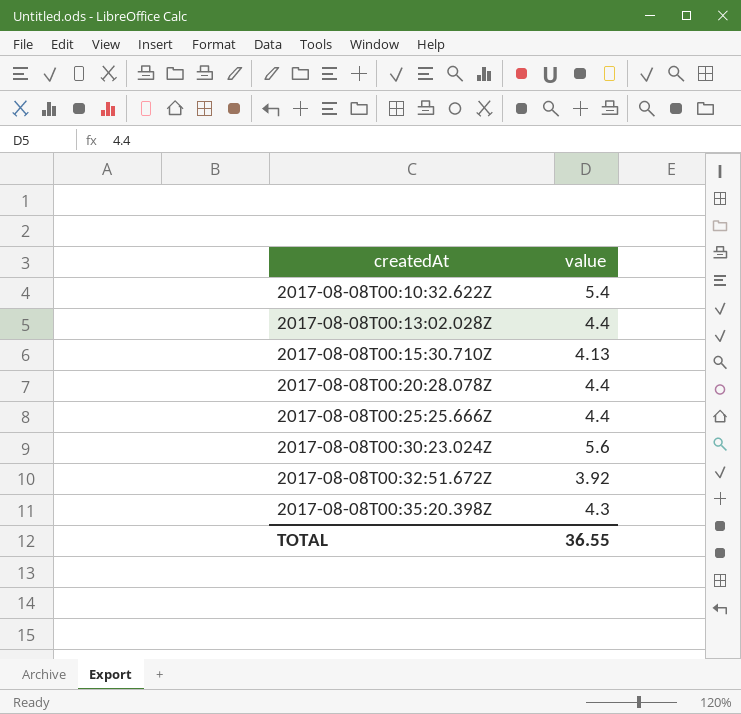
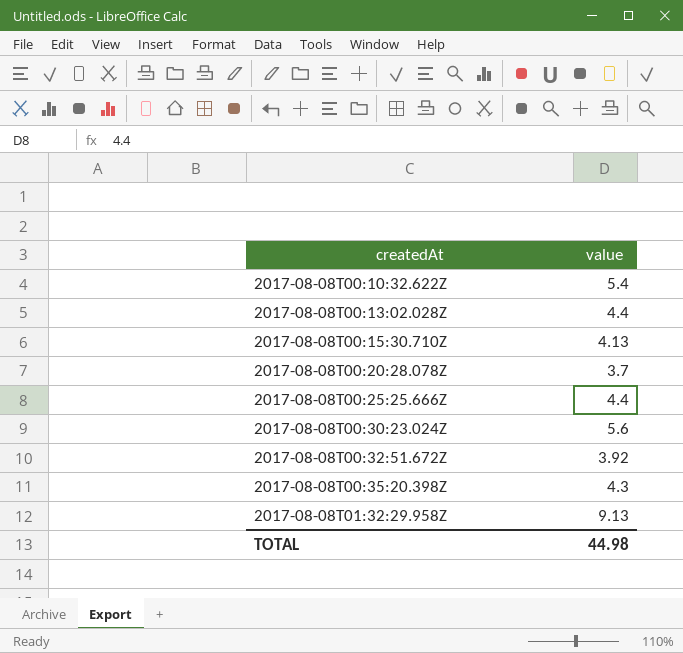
2017-08-08T00:20:28.078Z | value: 4.4 -> 3.7
row 2017-08-08T01:32:29.958Z: none -> 9.13
TOTAL | value: 36.55 -> 44.98

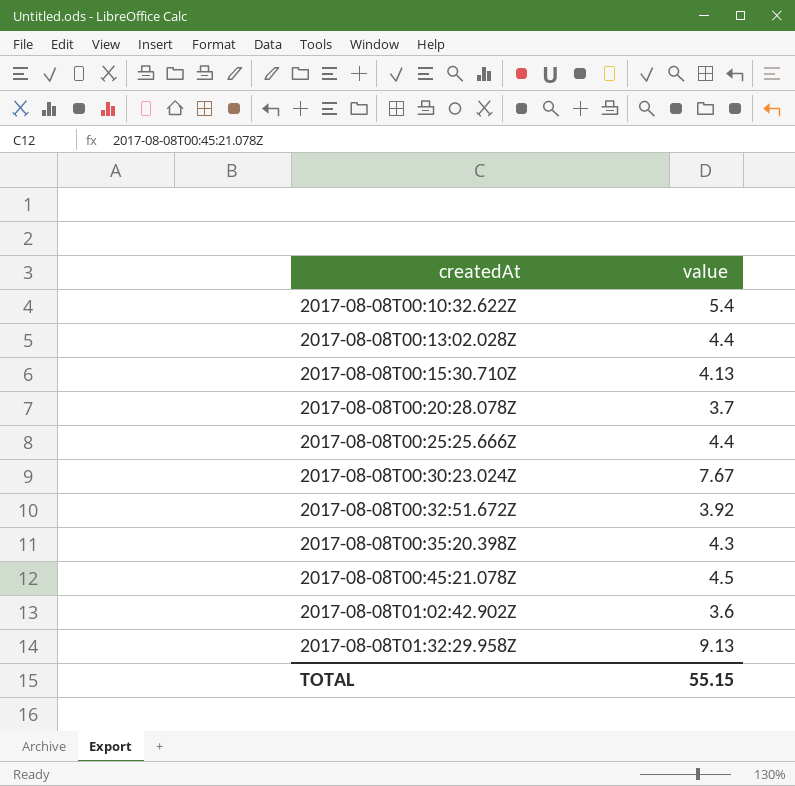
2017-08-08T00:30:23.024Z | value: 5.6 -> 7.67
row 2017-08-08T00:45:21.078Z: none -> 4.5
row 2017-08-08T01:02:42.902Z: none -> 3.6
TOTAL | value: 44.98 -> 55.15

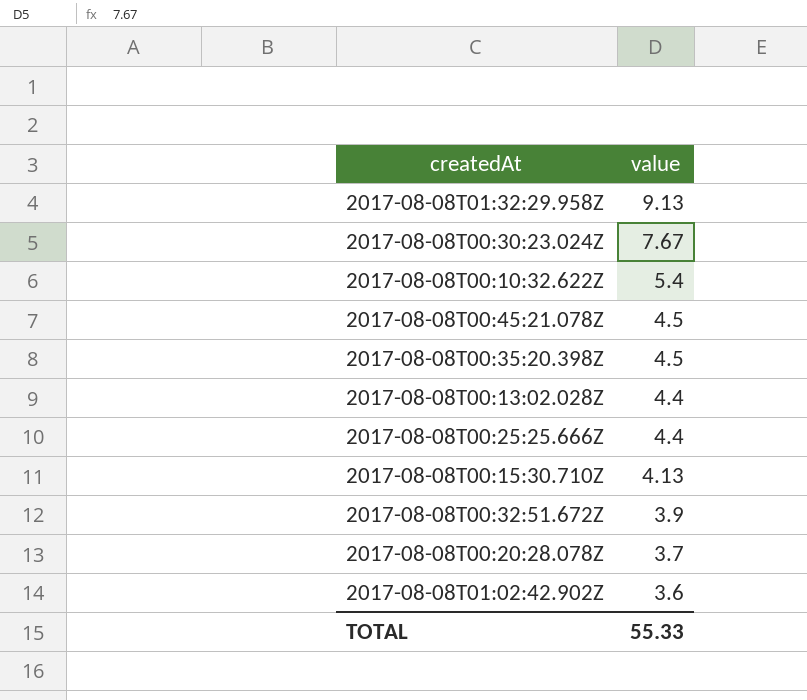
row order: createdAt ascending -> value descending
2017-08-08T00:35:20.398Z | value: 4.3 -> 4.5
2017-08-08T00:32:51.672Z | value: 3.92 -> 3.9
TOTAL | value: 55.15 -> 55.33

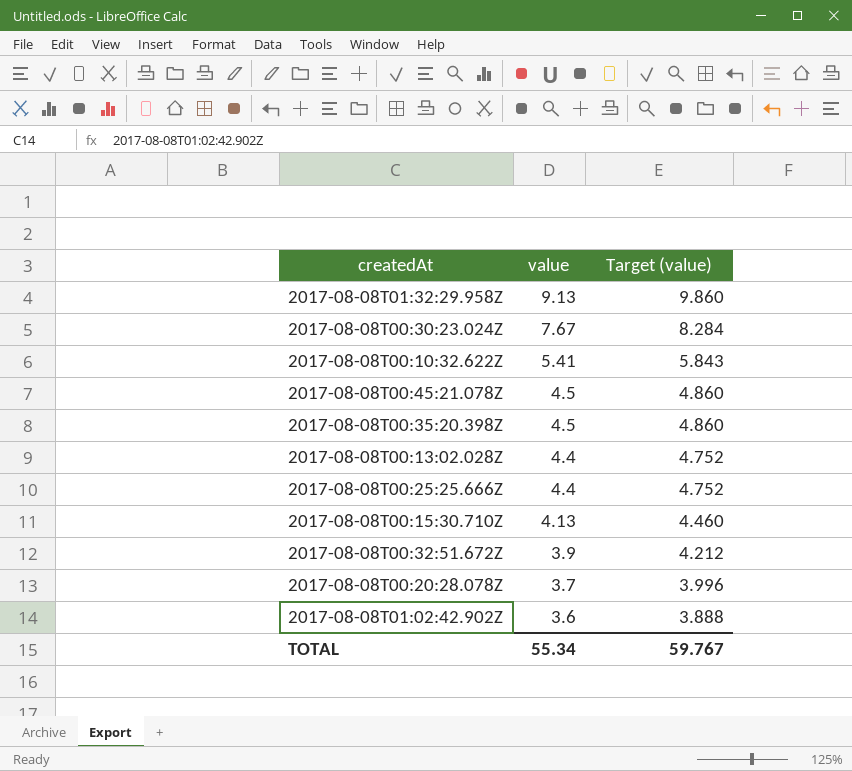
column Target (value) | formula: none -> [value] * 1.08
2017-08-08T00:10:32.622Z | value: 5.4 -> 5.41
TOTAL | value: 55.33 -> 55.34

